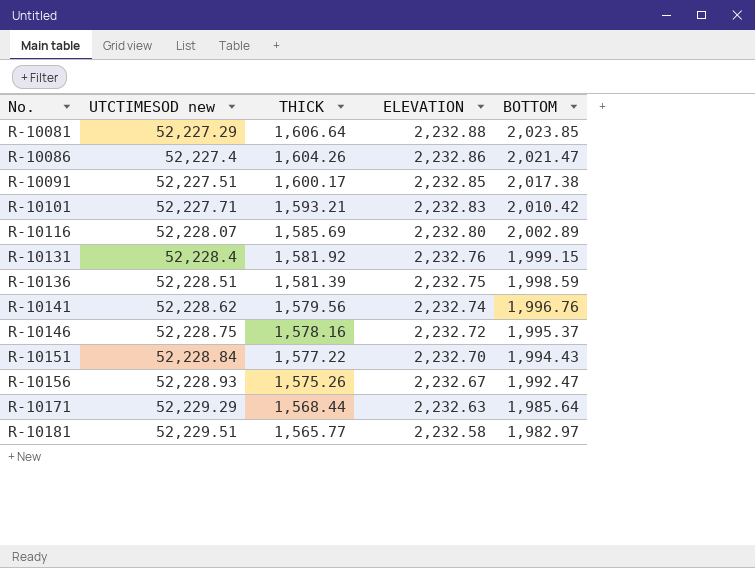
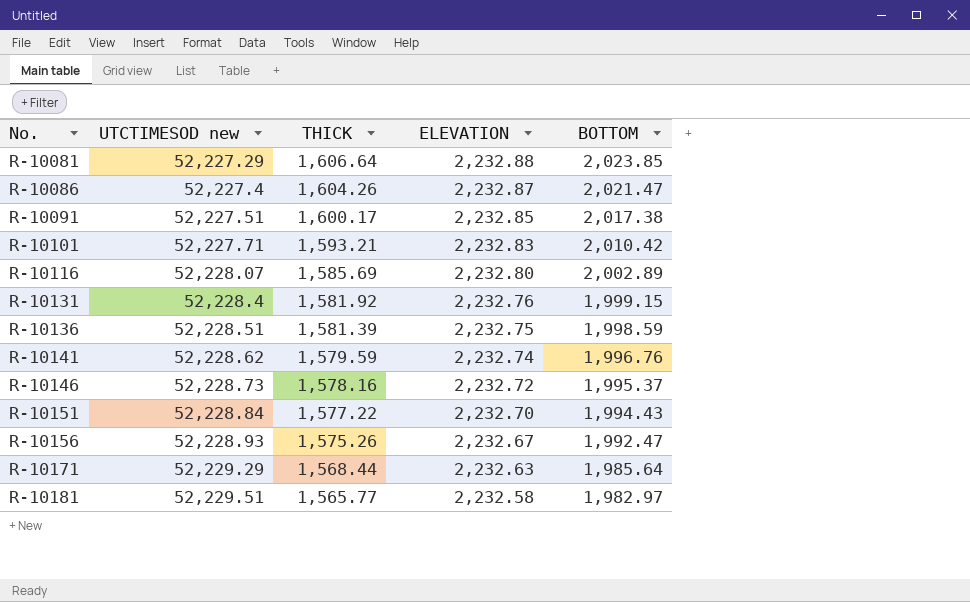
R-10086 | ELEVATION: 2,232.86 -> 2,232.87
R-10141 | THICK: 1,579.56 -> 1,579.59
R-10146 | UTCTIMESOD new: 52,228.75 -> 52,228.73

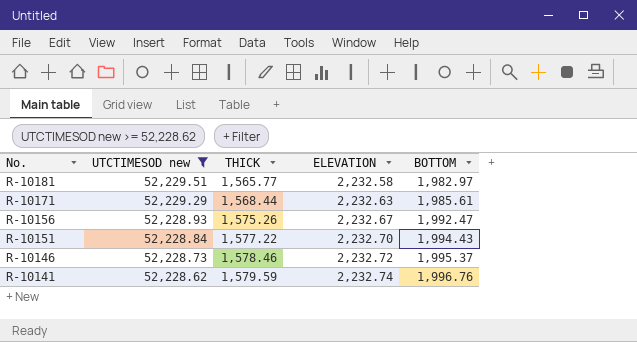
filter: none -> UTCTIMESOD new >= 52,228.62
row order: No. ascending -> No. descending
R-10171 | BOTTOM: 1,985.64 -> 1,985.61
R-10146 | THICK: 1,578.16 -> 1,578.46

